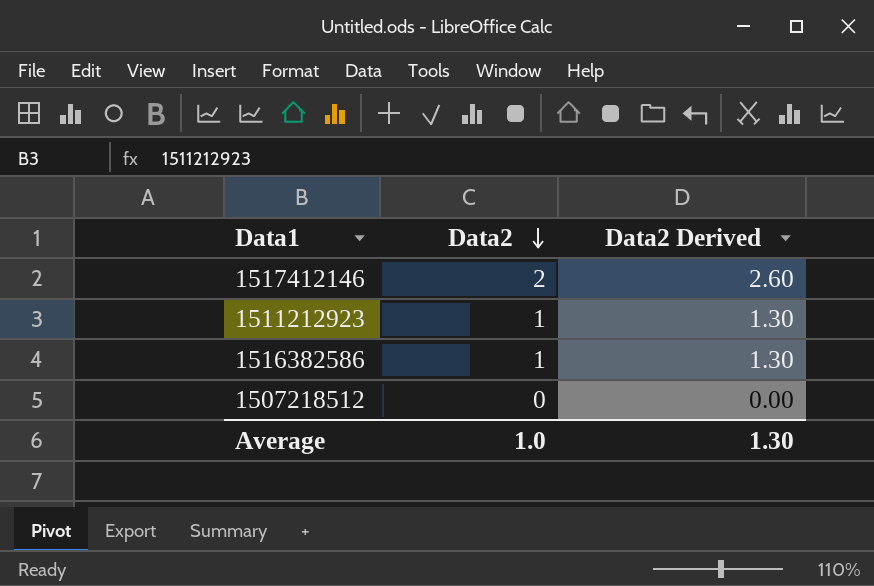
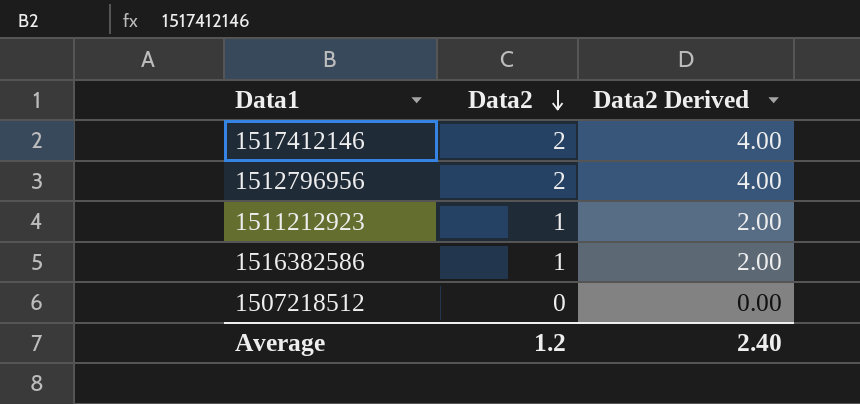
column Data2 Derived | formula: [Data2] * 1.3 -> [Data2] * 2
row 1512796956: none -> 2 | 4.00
Average | Data2: 1.0 -> 1.2
Average | Data2 Derived: 1.30 -> 2.40

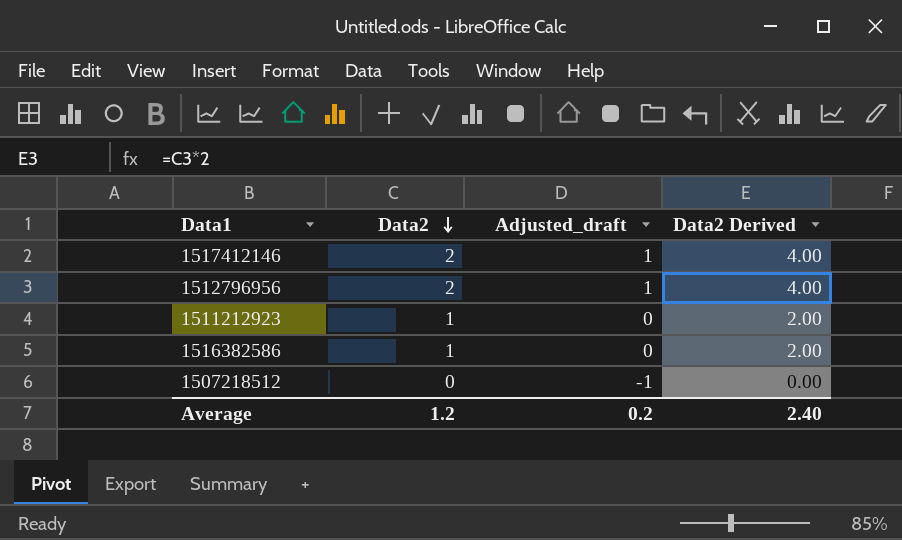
column Adjusted_draft | formula: none -> [Data2] - 1

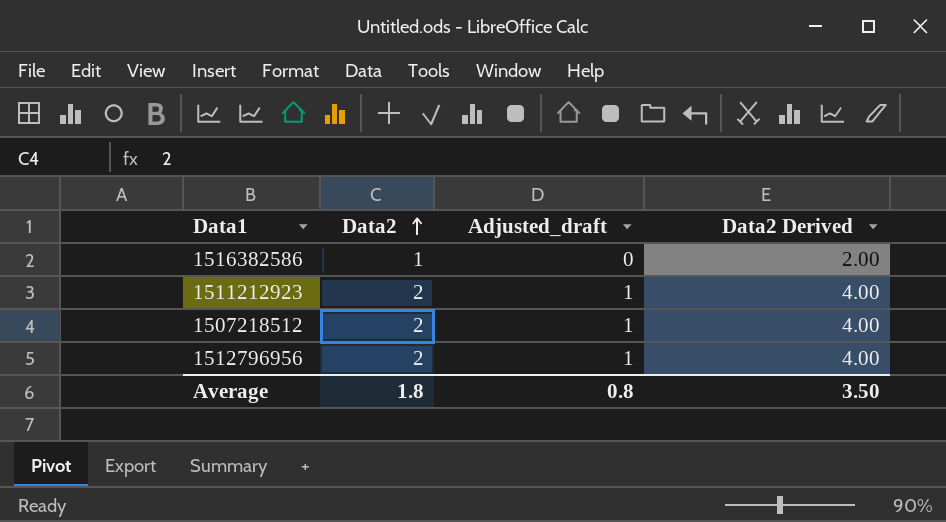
row order: Data2 descending -> Data2 ascending
row 1517412146: 2 | 1 | 4.00 -> none
1511212923 | Data2: 1 -> 2
1511212923 | Adjusted_draft: 0 -> 1
1511212923 | Data2 Derived: 2.00 -> 4.00
1507218512 | Data2: 0 -> 2
1507218512 | Adjusted_draft: -1 -> 1
1507218512 | Data2 Derived: 0.00 -> 4.00
Average | Data2: 1.2 -> 1.8
Average | Adjusted_draft: 0.2 -> 0.8
Average | Data2 Derived: 2.40 -> 3.50

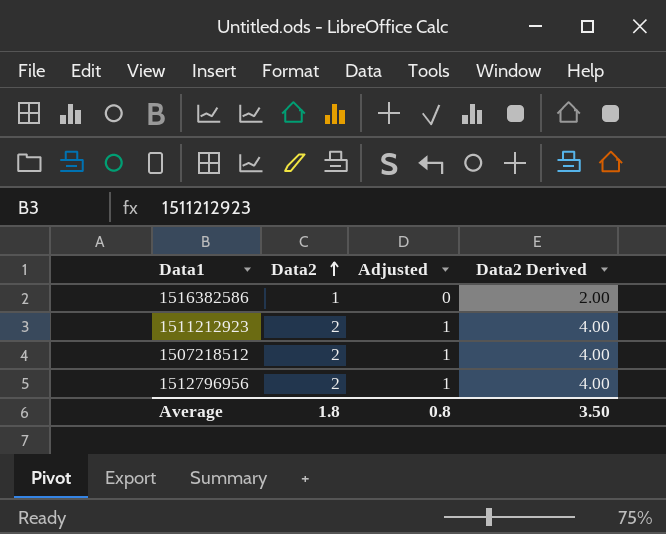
column name: Adjusted_draft -> Adjusted

